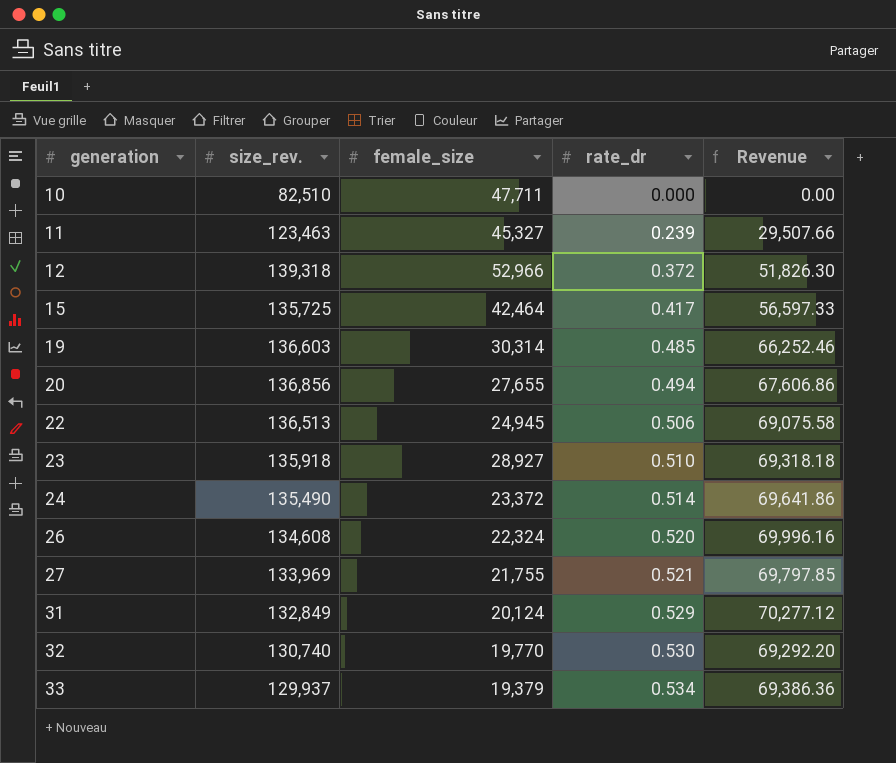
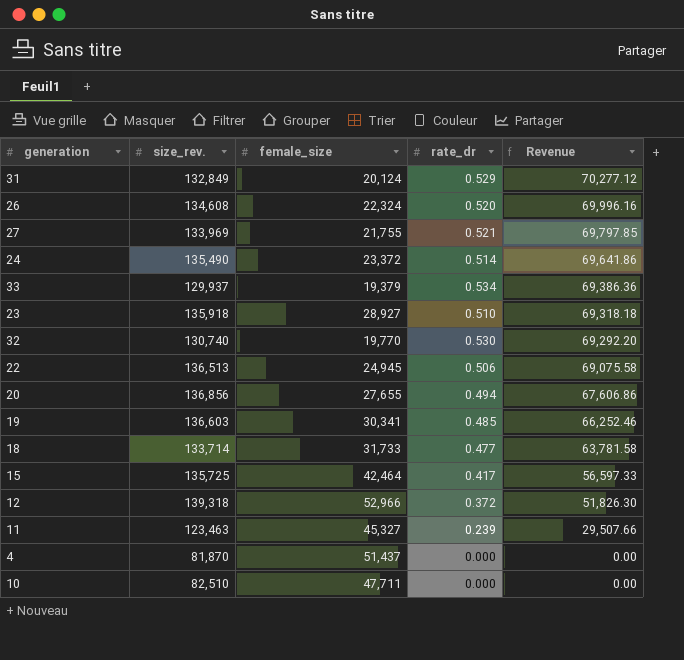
row order: generation ascending -> Revenue descending
19 | female_size: 30,314 -> 30,341
row 18: none -> 133,714 | 31,733 | 0.477 | 63,781.58
row 4: none -> 81,870 | 51,437 | 0.000 | 0.00

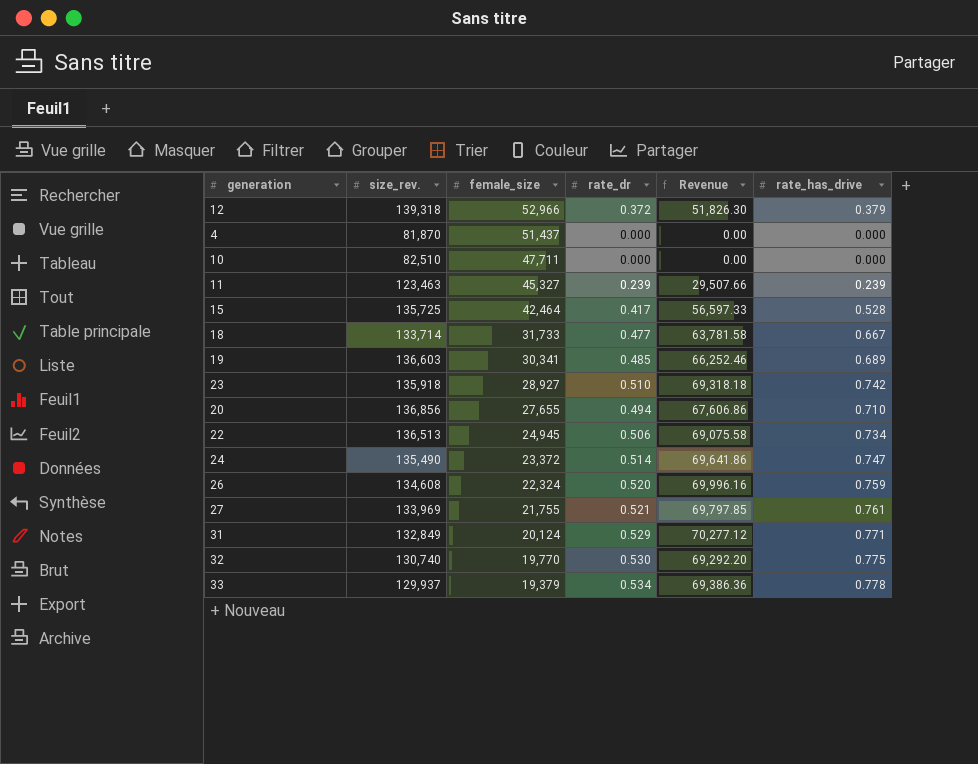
row order: Revenue descending -> female_size descending
column rate_has_drive | position: none -> 6

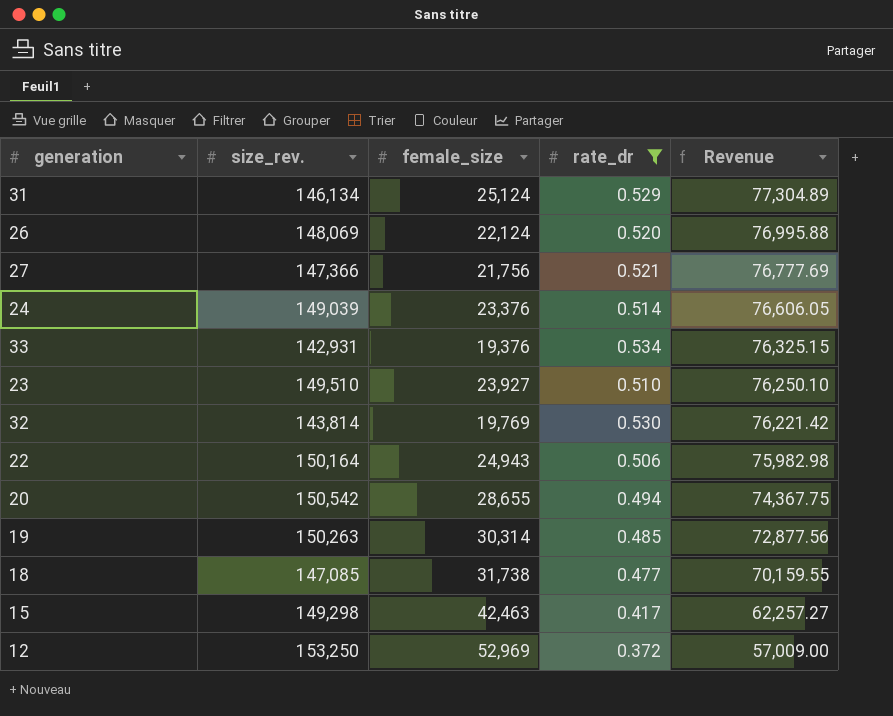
filter: none -> rate_dr >= 0.372
row order: female_size descending -> Revenue descending
column rate_has_drive | position: 6 -> none
31 | size_rev.: 132,849 -> 146,134
31 | female_size: 20,124 -> 25,124
31 | Revenue: 70,277.12 -> 77,304.89
26 | size_rev.: 134,608 -> 148,069
26 | female_size: 22,324 -> 22,124
26 | Revenue: 69,996.16 -> 76,995.88
27 | size_rev.: 133,969 -> 147,366
27 | female_size: 21,755 -> 21,756
27 | Revenue: 69,797.85 -> 76,777.69
24 | size_rev.: 135,490 -> 149,039
24 | female_size: 23,372 -> 23,376
24 | Revenue: 69,641.86 -> 76,606.05
33 | size_rev.: 129,937 -> 142,931
33 | female_size: 19,379 -> 19,376
33 | Revenue: 69,386.36 -> 76,325.15
23 | size_rev.: 135,918 -> 149,510
23 | female_size: 28,927 -> 23,927
23 | Revenue: 69,318.18 -> 76,250.10
32 | size_rev.: 130,740 -> 143,814
32 | female_size: 19,770 -> 19,769
32 | Revenue: 69,292.20 -> 76,221.42
22 | size_rev.: 136,513 -> 150,164
22 | female_size: 24,945 -> 24,943
22 | Revenue: 69,075.58 -> 75,982.98
20 | size_rev.: 136,856 -> 150,542
20 | female_size: 27,655 -> 28,655
20 | Revenue: 67,606.86 -> 74,367.75
19 | size_rev.: 136,603 -> 150,263
19 | female_size: 30,341 -> 30,314
19 | Revenue: 66,252.46 -> 72,877.56
18 | size_rev.: 133,714 -> 147,085
18 | female_size: 31,733 -> 31,738
18 | Revenue: 63,781.58 -> 70,159.55
15 | size_rev.: 135,725 -> 149,298
15 | female_size: 42,464 -> 42,463
15 | Revenue: 56,597.33 -> 62,257.27
12 | size_rev.: 139,318 -> 153,250
12 | female_size: 52,966 -> 52,969
12 | Revenue: 51,826.30 -> 57,009.00

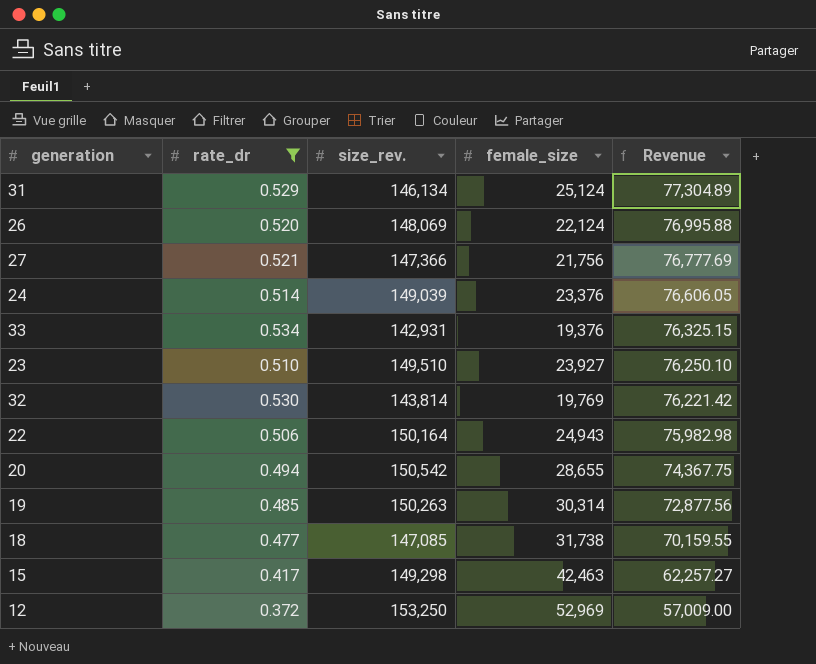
column rate_dr | position: 4 -> 2

